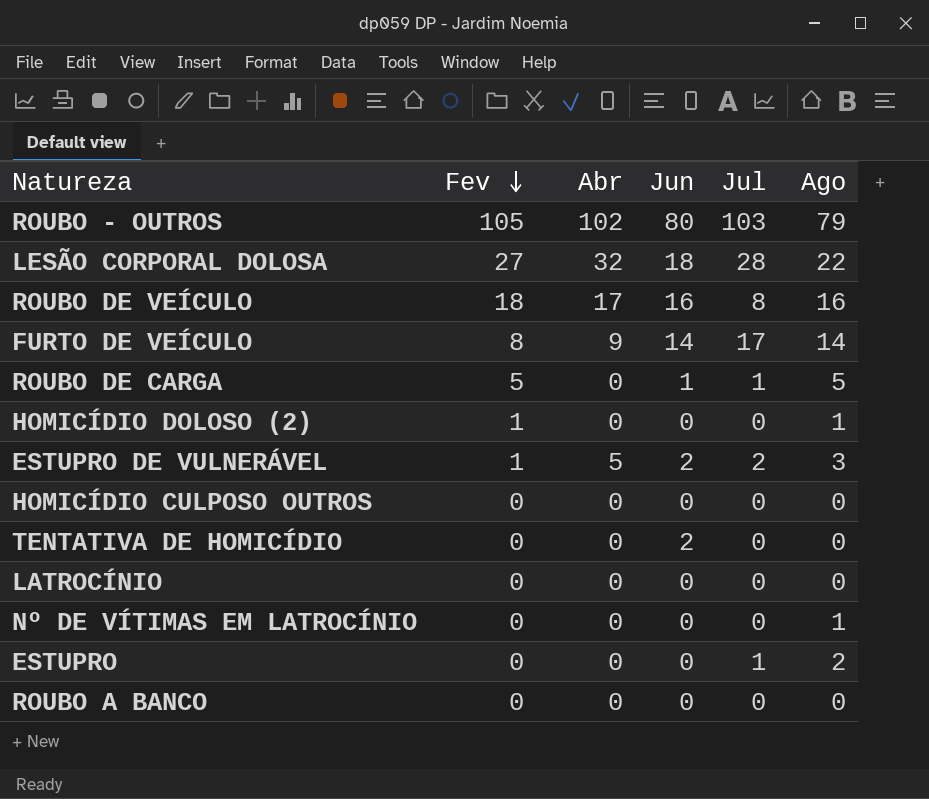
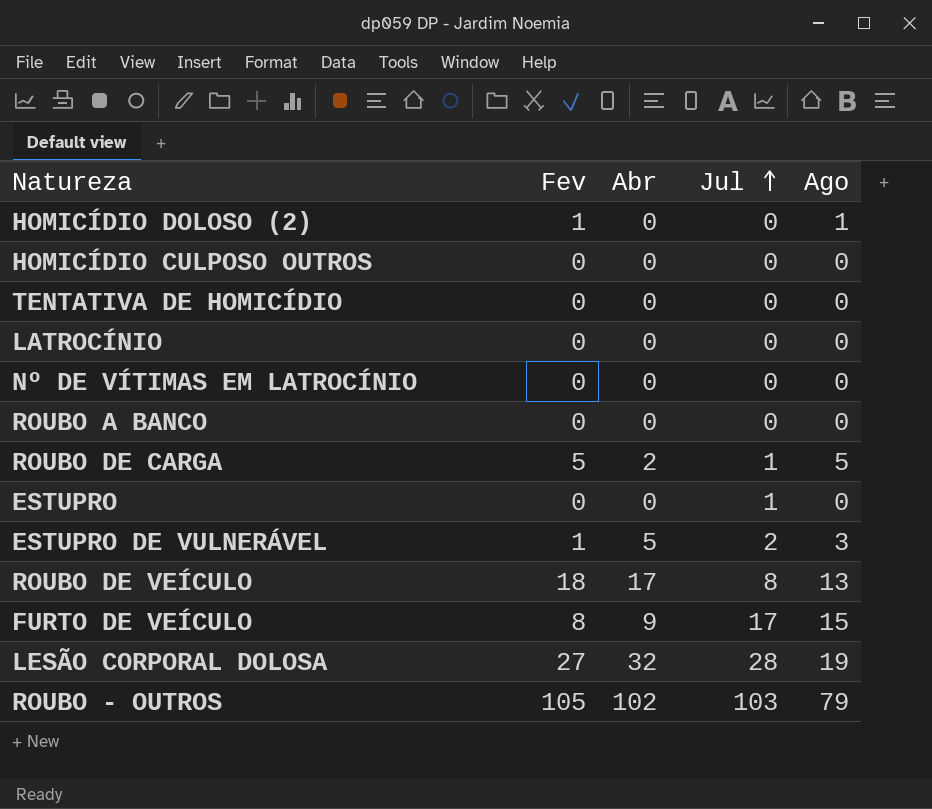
row order: Fev descending -> Jul ascending
column Jun | position: 4 -> none
Nº DE VÍTIMAS EM LATROCÍNIO | Ago: 1 -> 0
ROUBO DE CARGA | Abr: 0 -> 2
ESTUPRO | Ago: 2 -> 0
ROUBO DE VEÍCULO | Ago: 16 -> 13
FURTO DE VEÍCULO | Ago: 14 -> 15
LESÃO CORPORAL DOLOSA | Ago: 22 -> 19

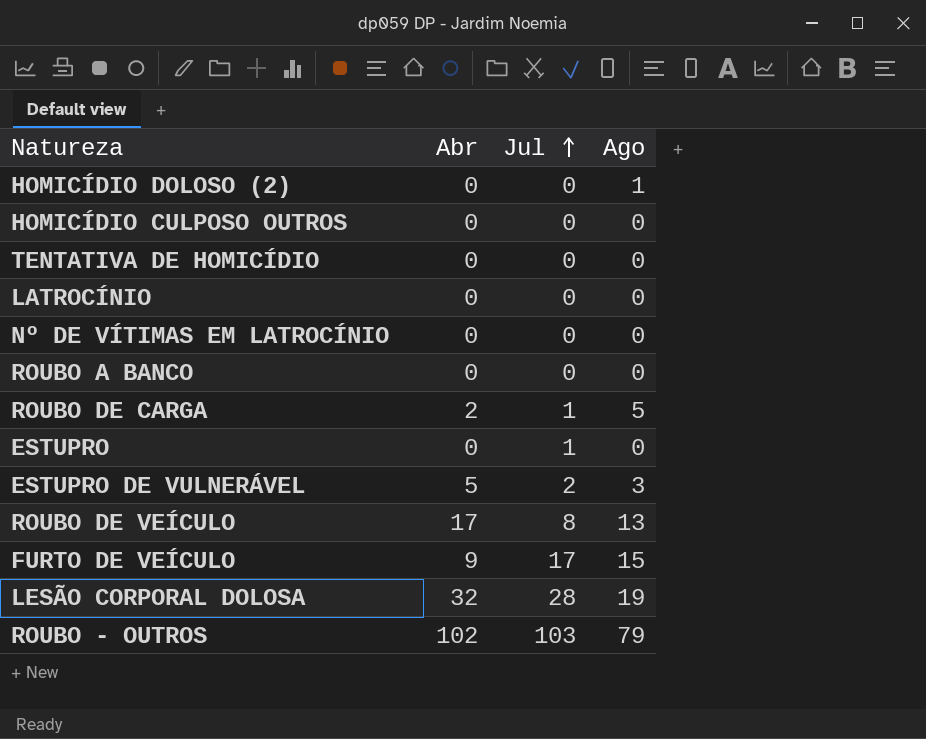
column Fev | position: 2 -> none

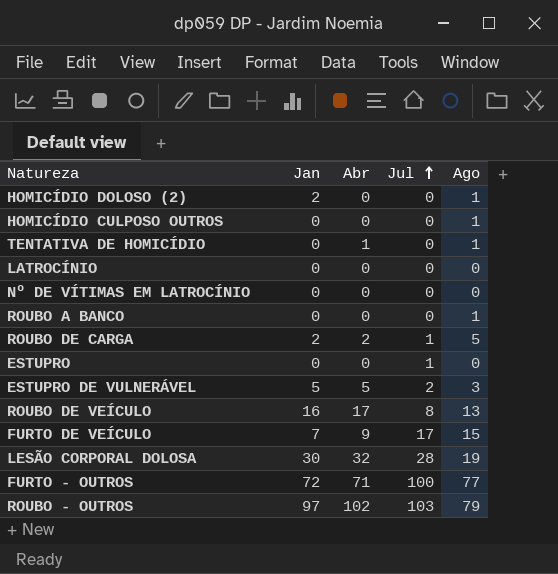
column Jan | position: none -> 2
HOMICÍDIO CULPOSO OUTROS | Ago: 0 -> 1
TENTATIVA DE HOMICÍDIO | Abr: 0 -> 1
TENTATIVA DE HOMICÍDIO | Ago: 0 -> 1
ROUBO A BANCO | Ago: 0 -> 1
row FURTO - OUTROS: none -> 72 | 71 | 100 | 77

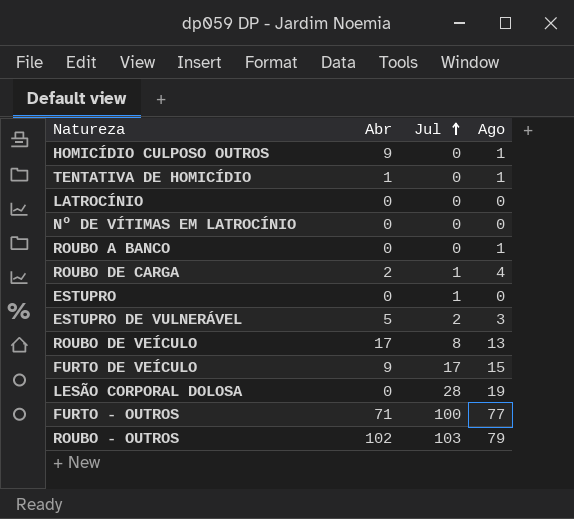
column Jan | position: 2 -> none
row HOMICÍDIO DOLOSO (2): 2 | 0 | 0 | 1 -> none
HOMICÍDIO CULPOSO OUTROS | Abr: 0 -> 9
ROUBO DE CARGA | Ago: 5 -> 4
LESÃO CORPORAL DOLOSA | Abr: 32 -> 0

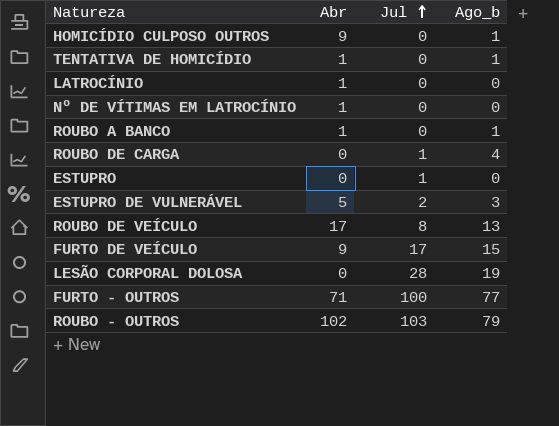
column name: Ago -> Ago_b
LATROCÍNIO | Abr: 0 -> 1
Nº DE VÍTIMAS EM LATROCÍNIO | Abr: 0 -> 1
ROUBO A BANCO | Abr: 0 -> 1
ROUBO DE CARGA | Abr: 2 -> 0

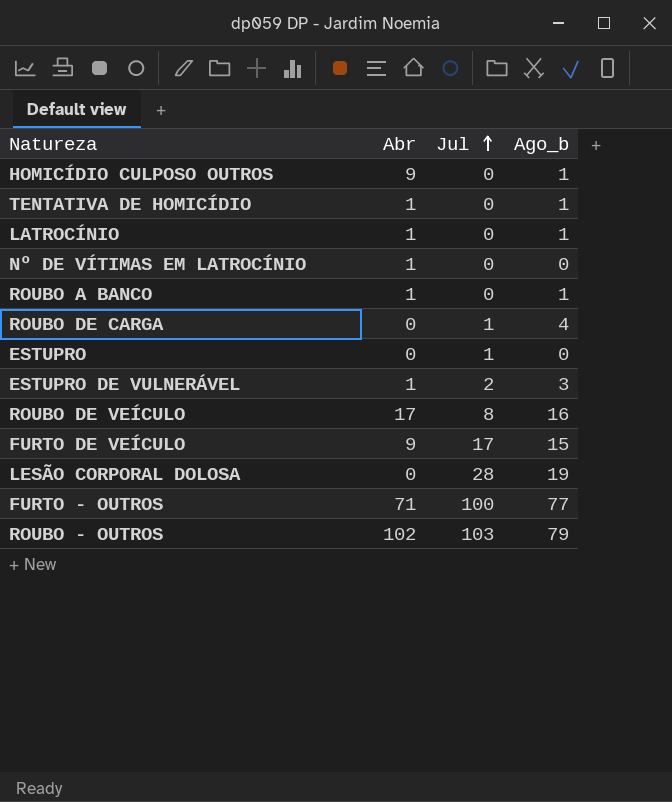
LATROCÍNIO | Ago_b: 0 -> 1
ESTUPRO DE VULNERÁVEL | Abr: 5 -> 1
ROUBO DE VEÍCULO | Ago_b: 13 -> 16

